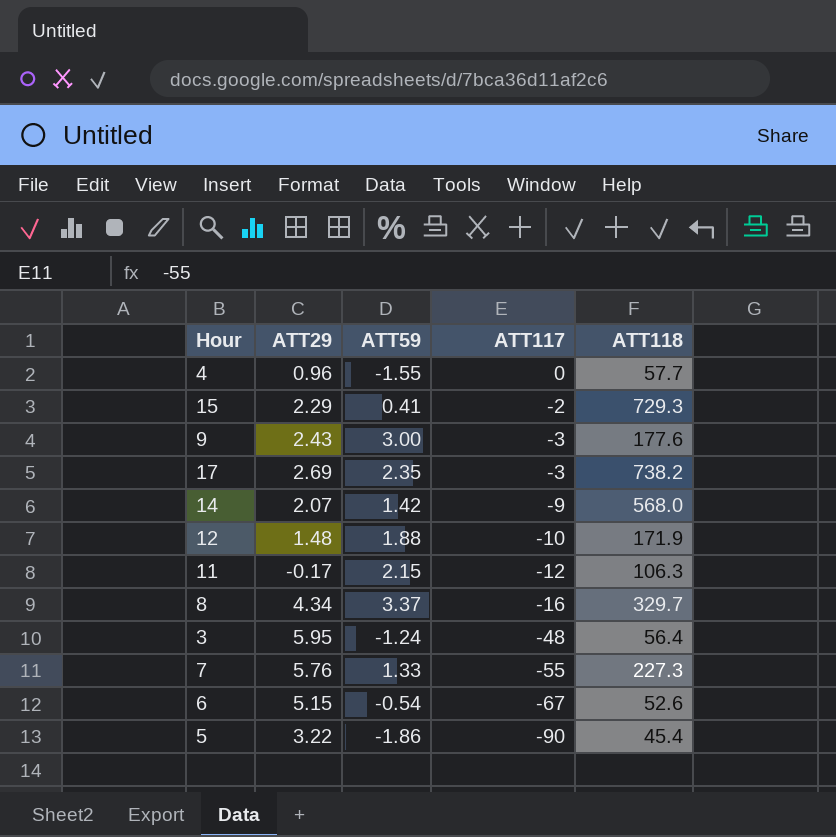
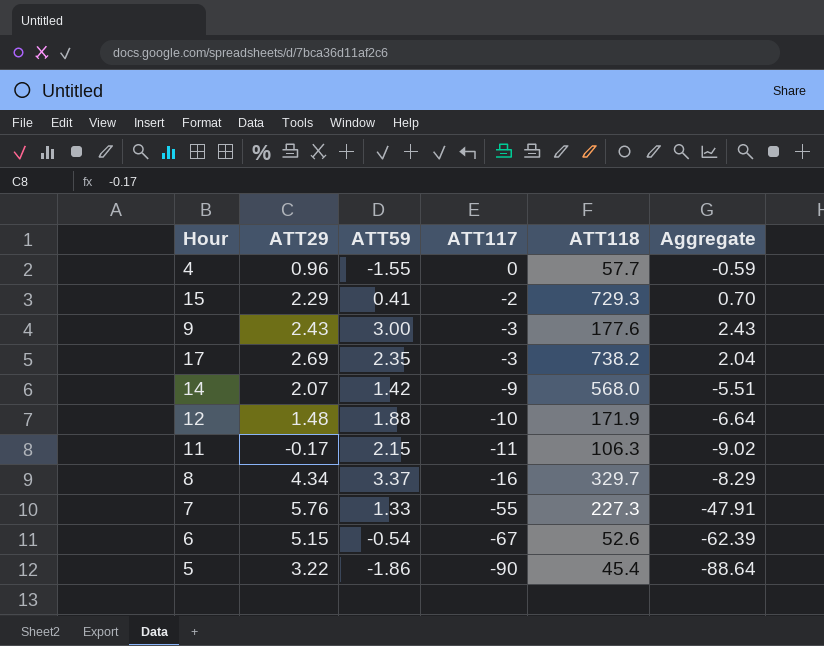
column Aggregate | formula: none -> [ATT29] + [ATT59] + [ATT117]
row 3: 5.95 | -1.24 | -48 | 56.4 -> none
11 | ATT117: -12 -> -11

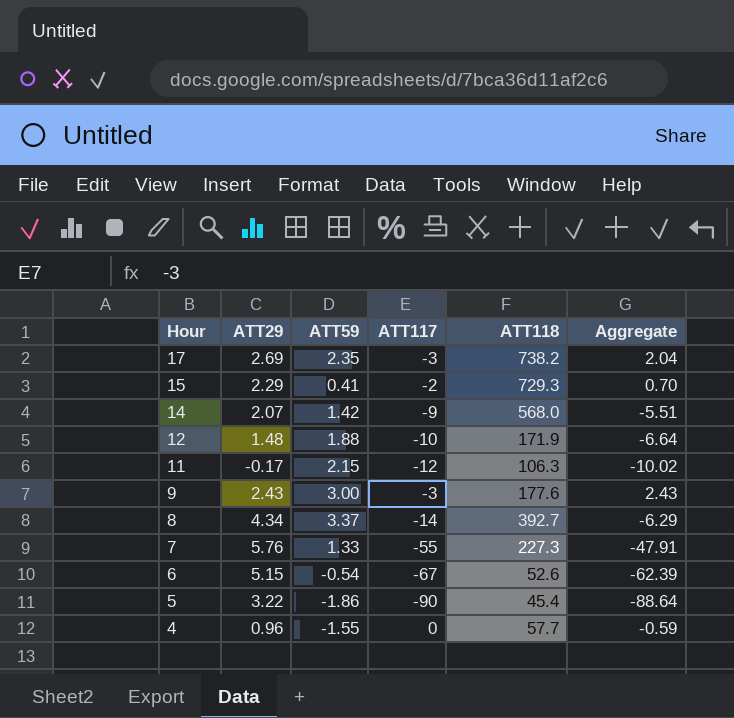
row order: ATT117 descending -> Hour descending
11 | ATT117: -11 -> -12
11 | Aggregate: -9.02 -> -10.02
8 | ATT117: -16 -> -14
8 | ATT118: 329.7 -> 392.7
8 | Aggregate: -8.29 -> -6.29

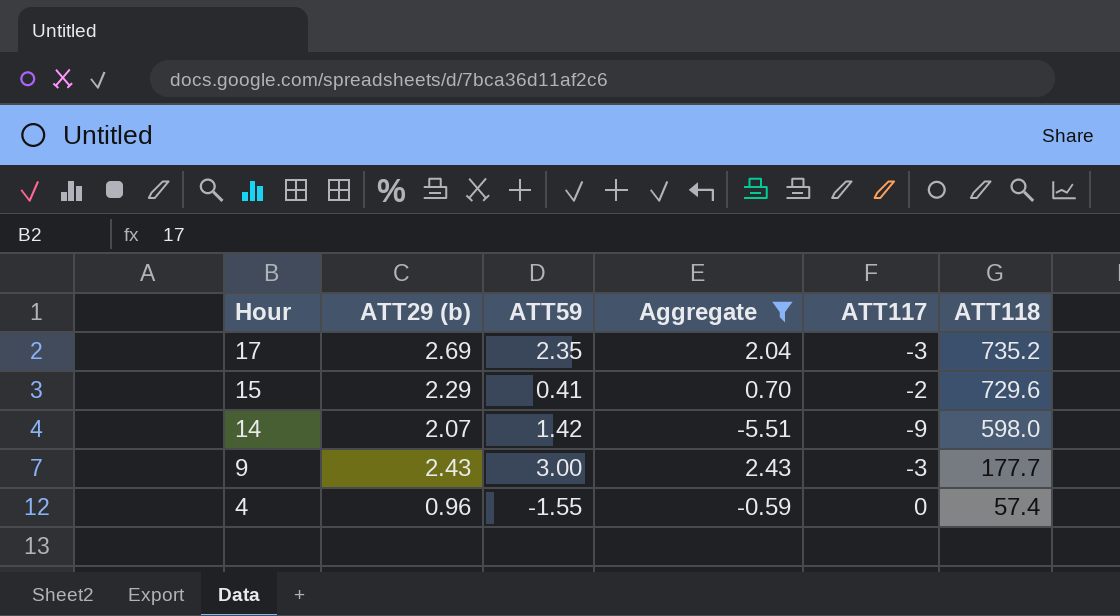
filter: none -> Aggregate >= -5.51
column name: ATT29 -> ATT29 (b)
column Aggregate | position: 6 -> 4
17 | ATT118: 738.2 -> 735.2
15 | ATT118: 729.3 -> 729.6
14 | ATT118: 568.0 -> 598.0
9 | ATT118: 177.6 -> 177.7
4 | ATT118: 57.7 -> 57.4

